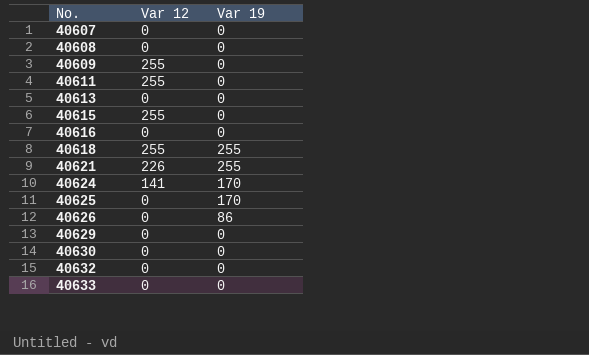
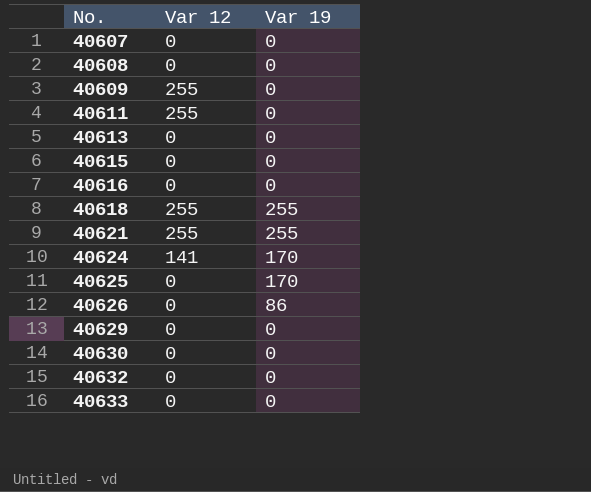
40615 | Var 12: 255 -> 0
40621 | Var 12: 226 -> 255

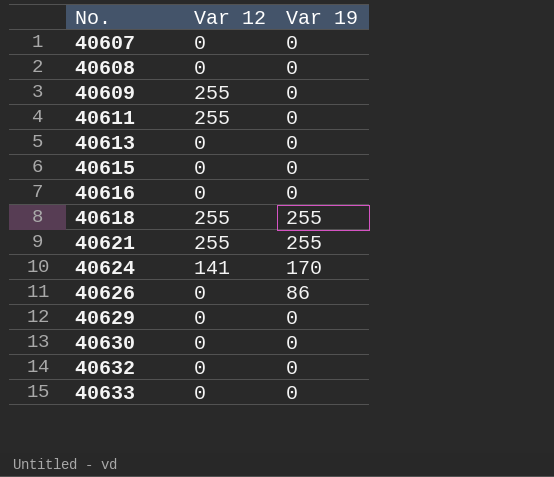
row 40625: 0 | 170 -> none

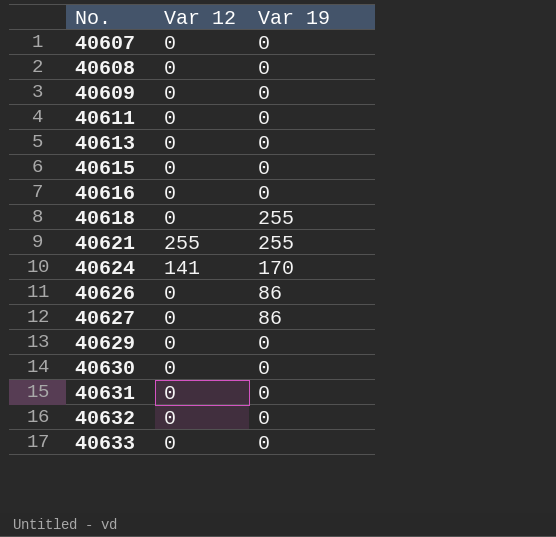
40609 | Var 12: 255 -> 0
40611 | Var 12: 255 -> 0
40618 | Var 12: 255 -> 0
row 40627: none -> 0 | 86
row 40631: none -> 0 | 0

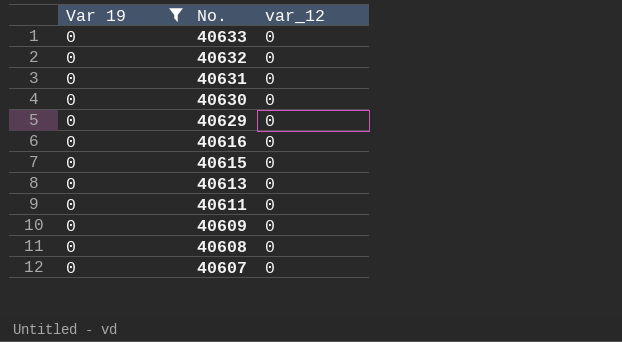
filter: none -> Var 19 = 0
row order: No. ascending -> No. descending
column Var 19 | position: 3 -> 1
column name: Var 12 -> var_12

